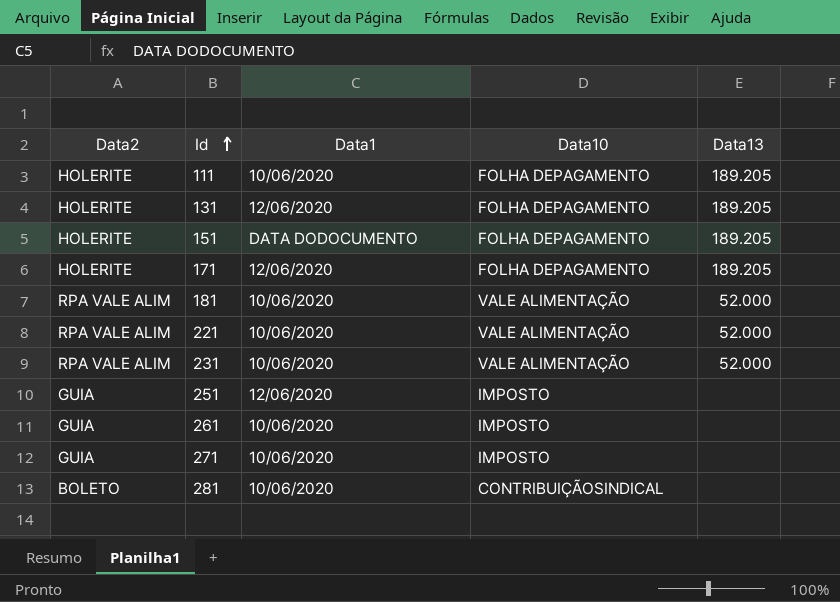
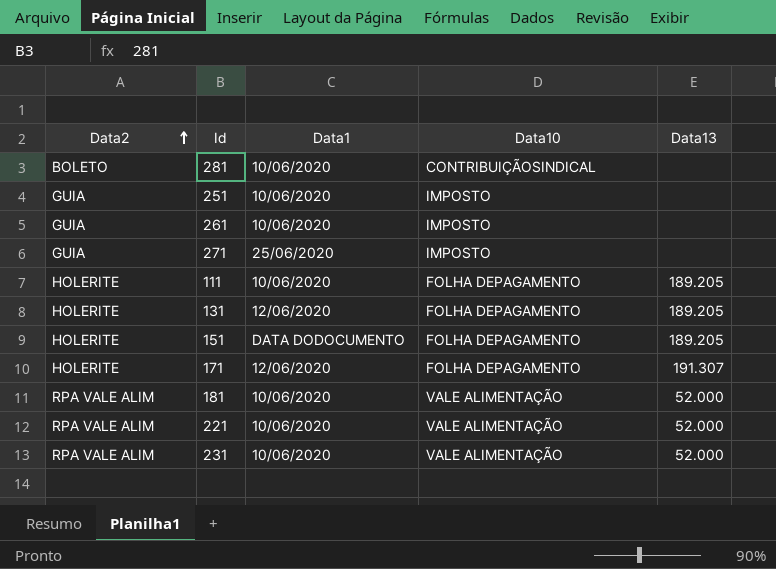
row order: Id ascending -> Data2 ascending
251 | Data1: 12/06/2020 -> 10/06/2020
271 | Data1: 10/06/2020 -> 25/06/2020
171 | Data13: 189.205 -> 191.307

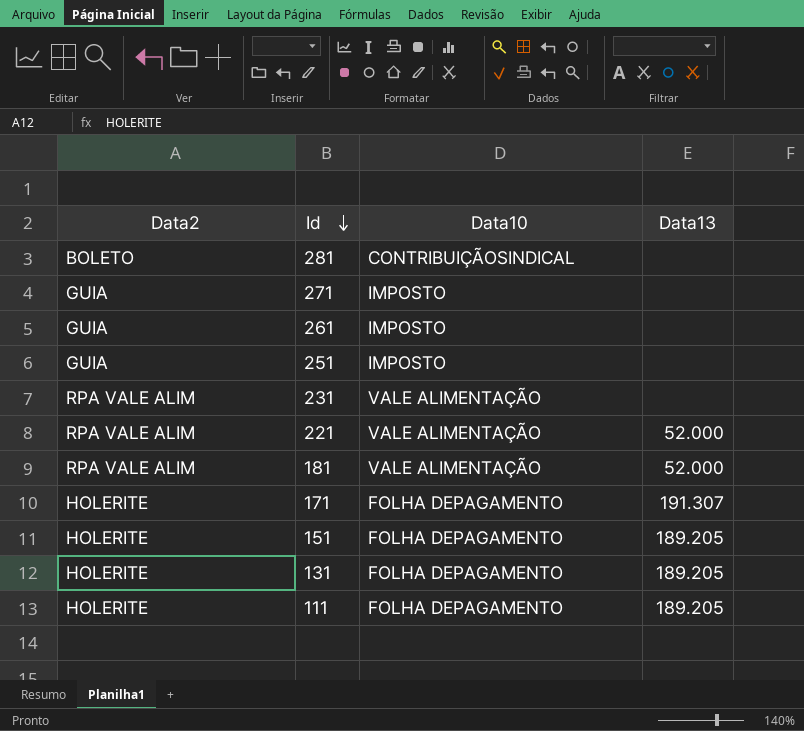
row order: Data2 ascending -> Id descending
column Data1 | position: 3 -> none
231 | Data13: 52.000 -> none

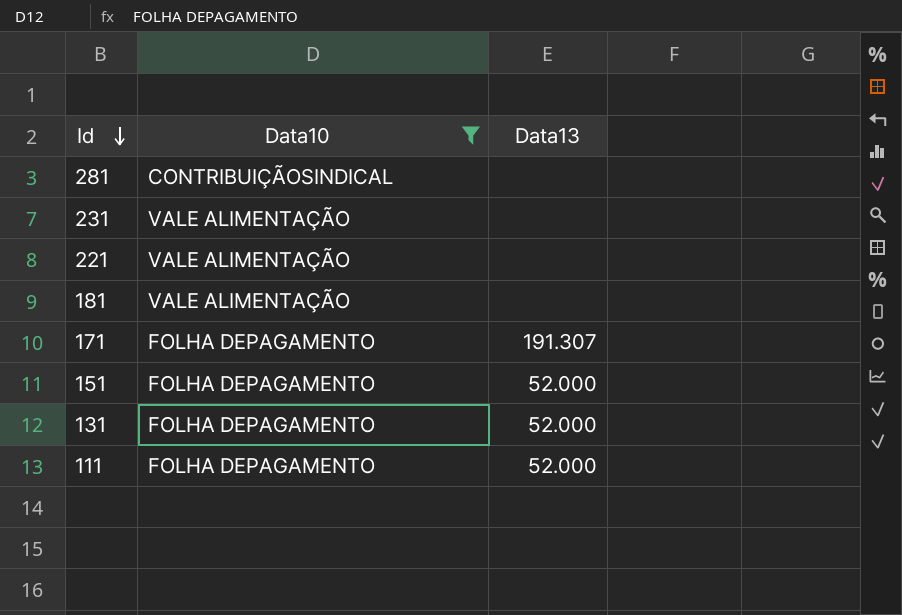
filter: none -> Data10 != IMPOSTO
column Data2 | position: 1 -> none
221 | Data13: 52.000 -> none
181 | Data13: 52.000 -> none
151 | Data13: 189.205 -> 52.000
131 | Data13: 189.205 -> 52.000
111 | Data13: 189.205 -> 52.000

